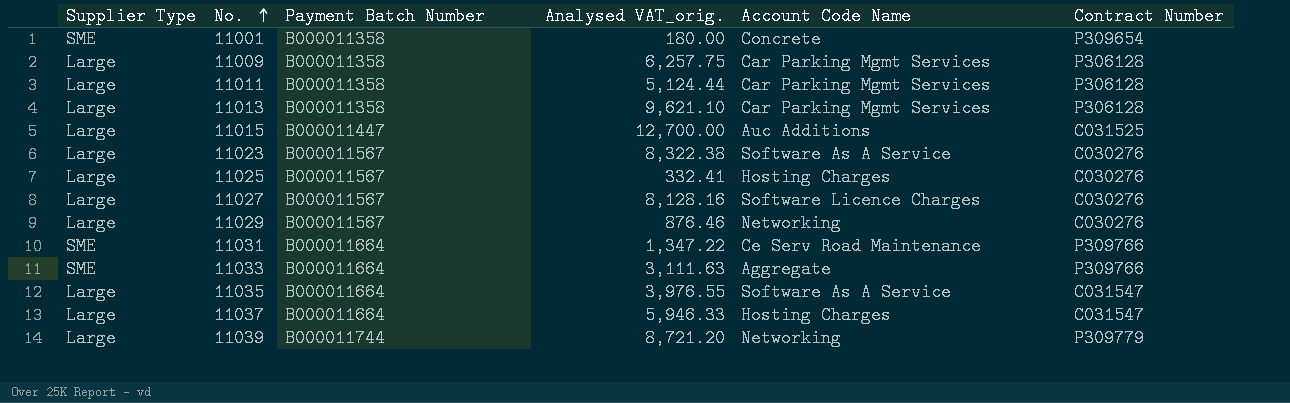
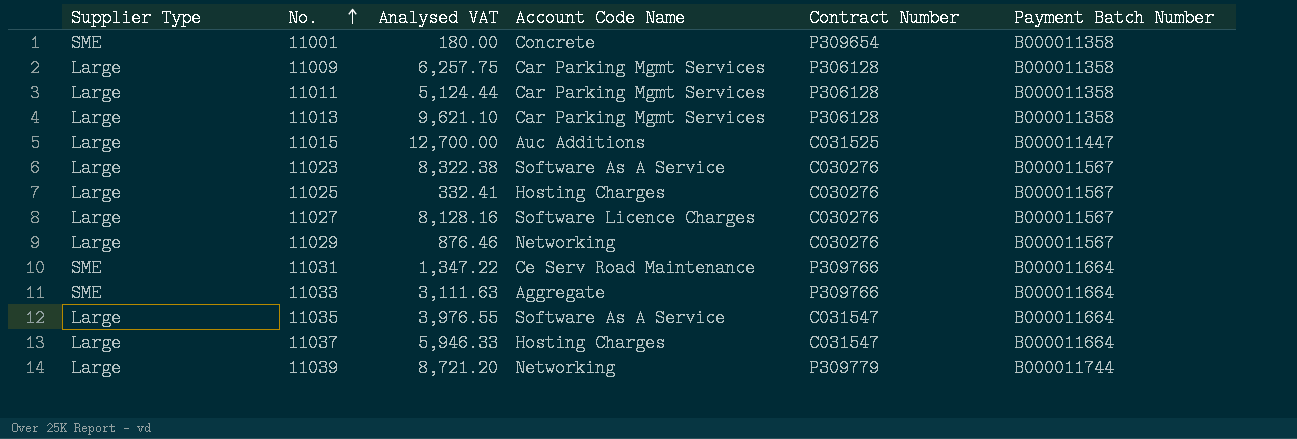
column name: Analysed VAT_orig. -> Analysed VAT
column Payment Batch Number | position: 3 -> 6

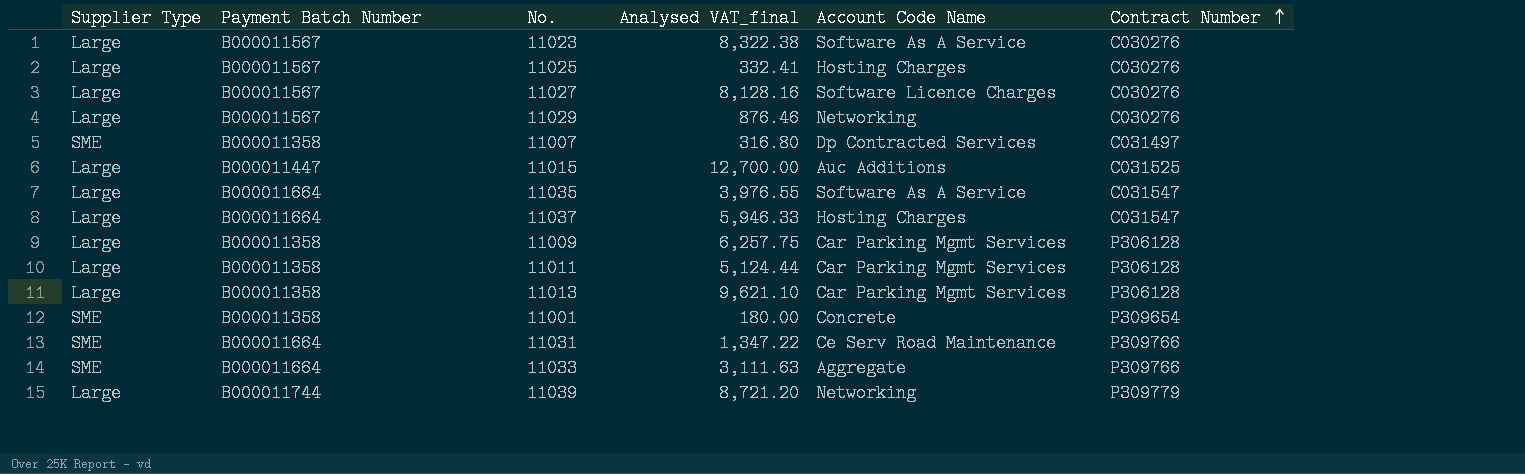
row order: No. ascending -> Contract Number ascending
column Payment Batch Number | position: 6 -> 2
column name: Analysed VAT -> Analysed VAT_final
row 11007: none -> SME | B000011358 | 316.80 | Dp Contracted Services | C031497

